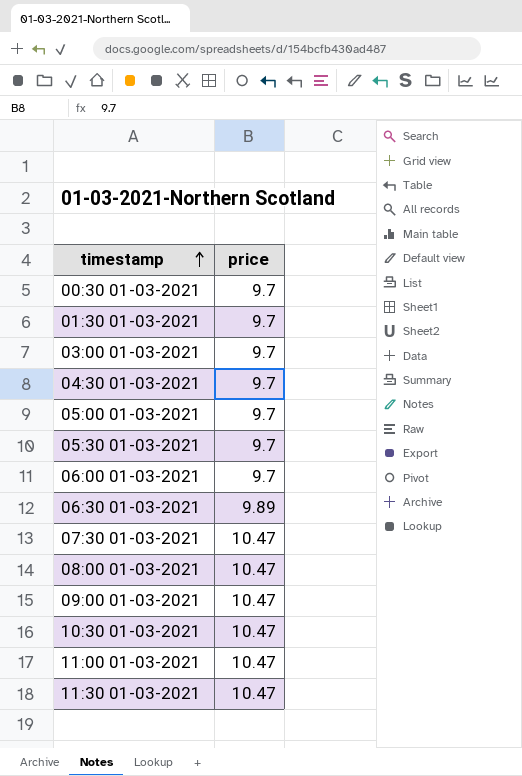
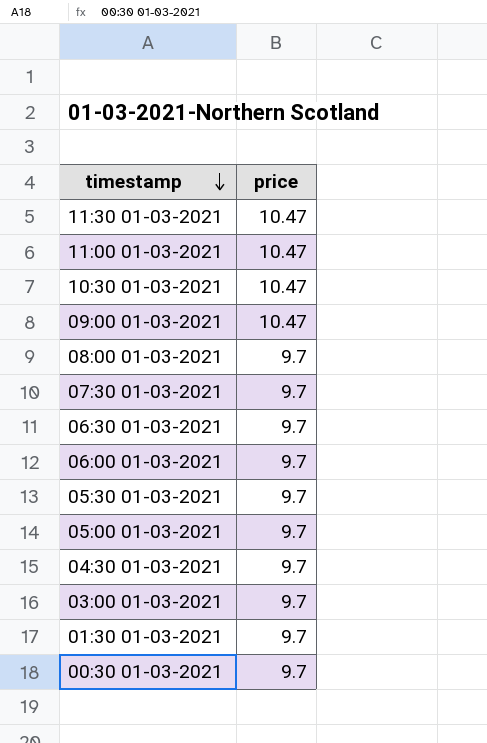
row order: timestamp ascending -> timestamp descending
08:00 01-03-2021 | price: 10.47 -> 9.7
07:30 01-03-2021 | price: 10.47 -> 9.7
06:30 01-03-2021 | price: 9.89 -> 9.7

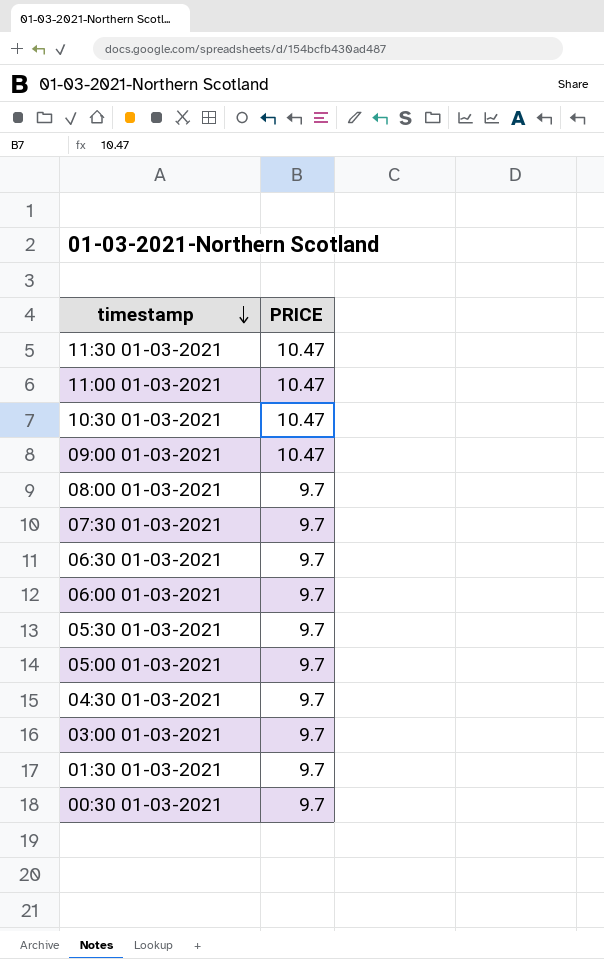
column name: price -> PRICE

